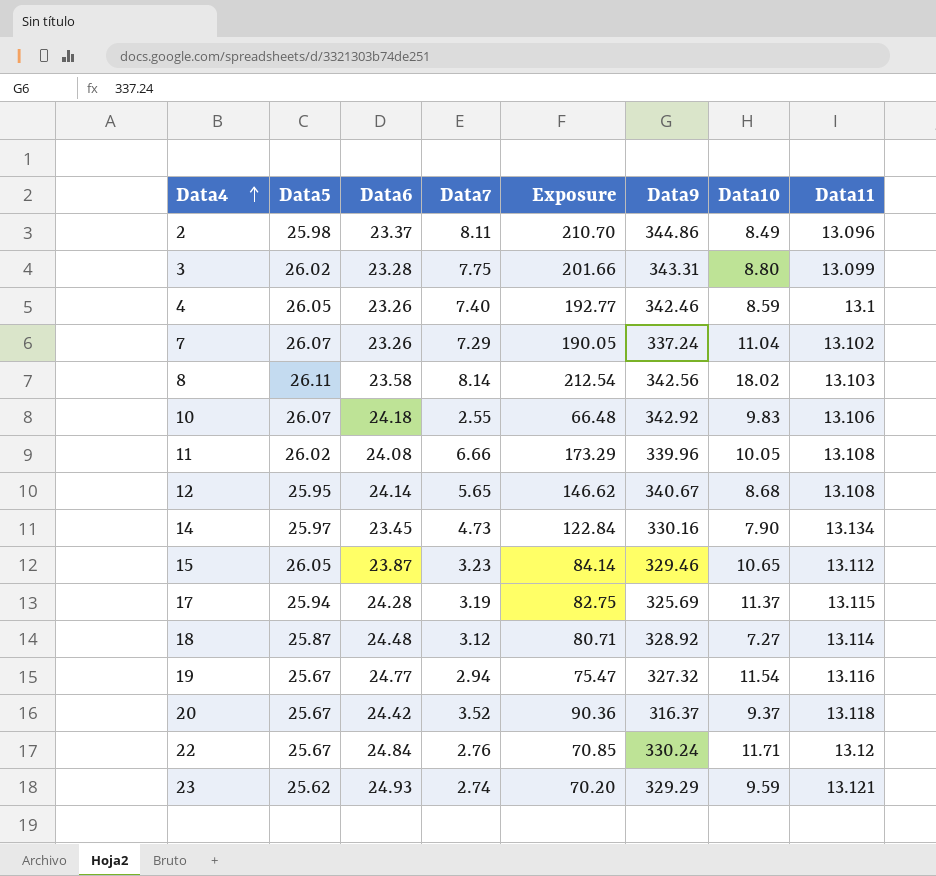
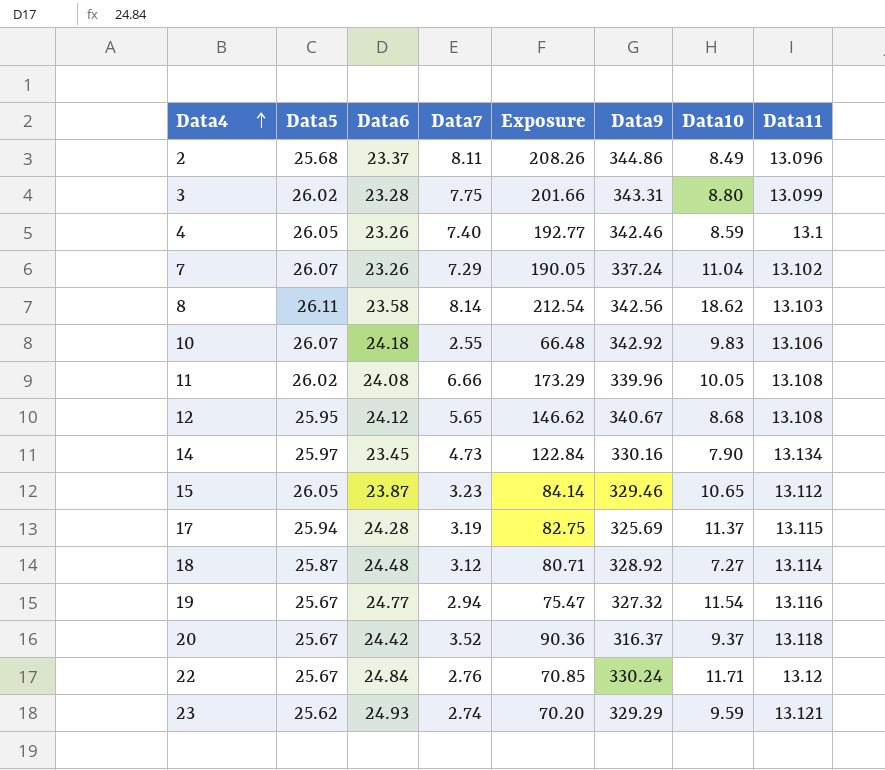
2 | Data5: 25.98 -> 25.68
2 | Exposure: 210.70 -> 208.26
8 | Data10: 18.02 -> 18.62
12 | Data6: 24.14 -> 24.12

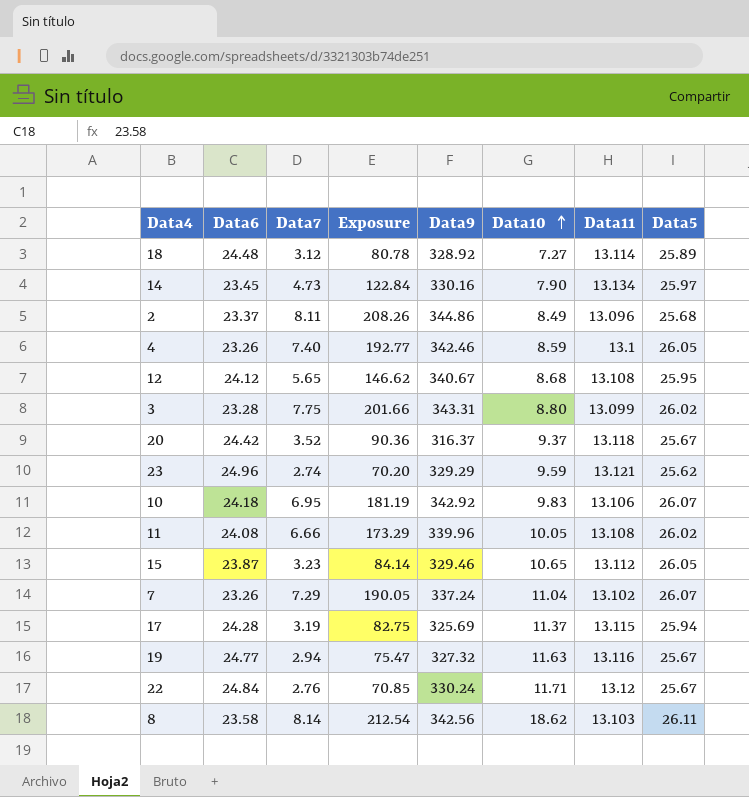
row order: Data4 ascending -> Data10 ascending
column Data5 | position: 2 -> 8
18 | Exposure: 80.71 -> 80.78
18 | Data5: 25.87 -> 25.89
23 | Data6: 24.93 -> 24.96
10 | Data7: 2.55 -> 6.95
10 | Exposure: 66.48 -> 181.19
19 | Data10: 11.54 -> 11.63

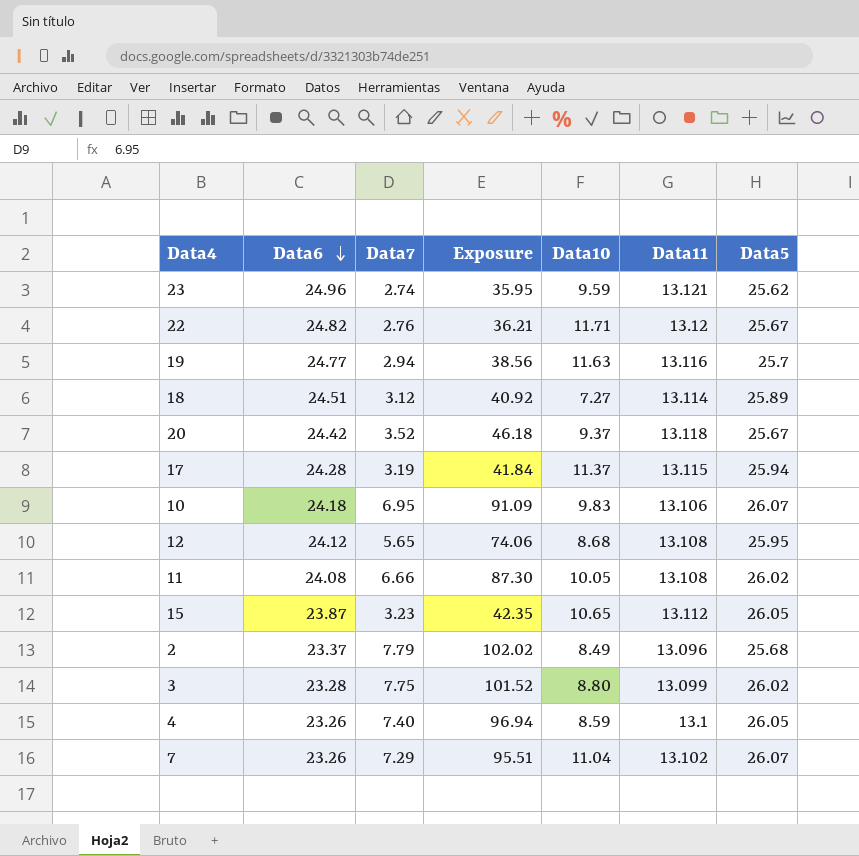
row order: Data10 ascending -> Data6 descending
column Data9 | position: 5 -> none
column Exposure | formula: [Data7] * [Data5] -> [Data7] * [Data11]
row 14: 23.45 | 4.73 | 122.84 | 330.16 | 7.90 | 13.134 | 25.97 -> none
row 8: 23.58 | 8.14 | 212.54 | 342.56 | 18.62 | 13.103 | 26.11 -> none
22 | Data6: 24.84 -> 24.82
19 | Data5: 25.67 -> 25.7
18 | Data6: 24.48 -> 24.51
2 | Data7: 8.11 -> 7.79

